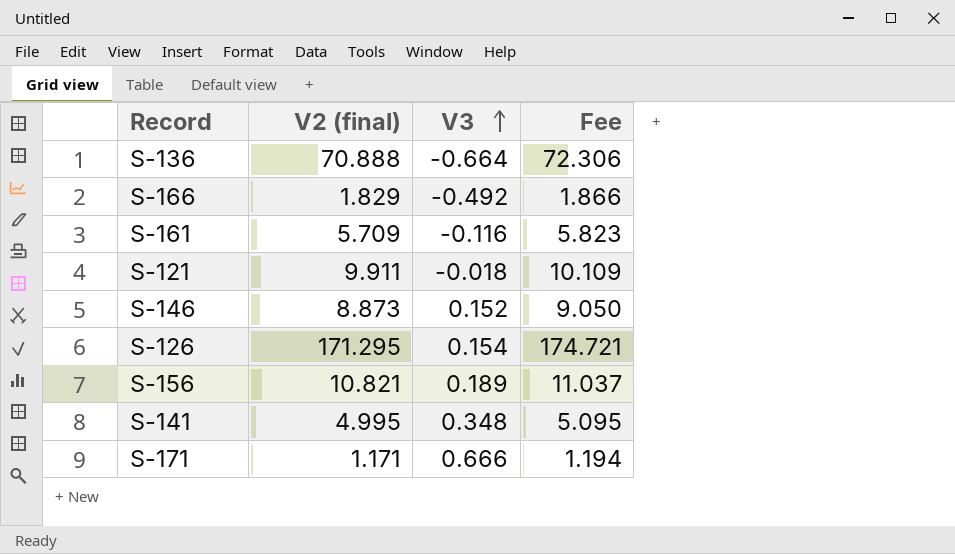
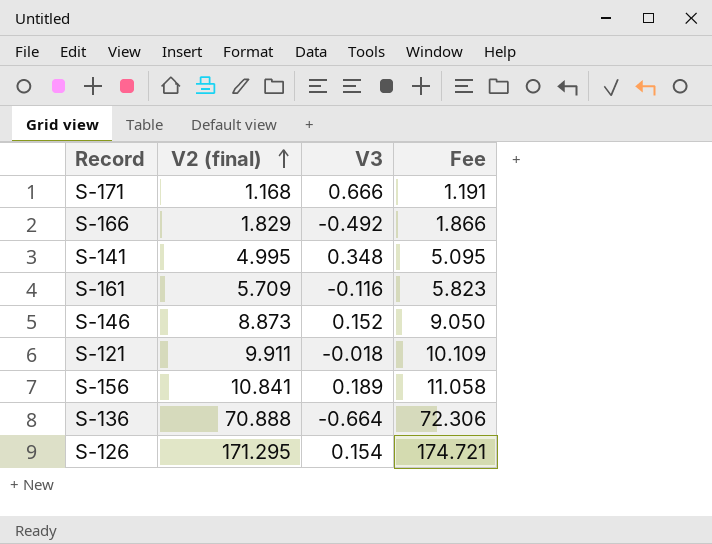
row order: V3 ascending -> V2 (final) ascending
S-171 | V2 (final): 1.171 -> 1.168
S-171 | Fee: 1.194 -> 1.191
S-156 | V2 (final): 10.821 -> 10.841
S-156 | Fee: 11.037 -> 11.058

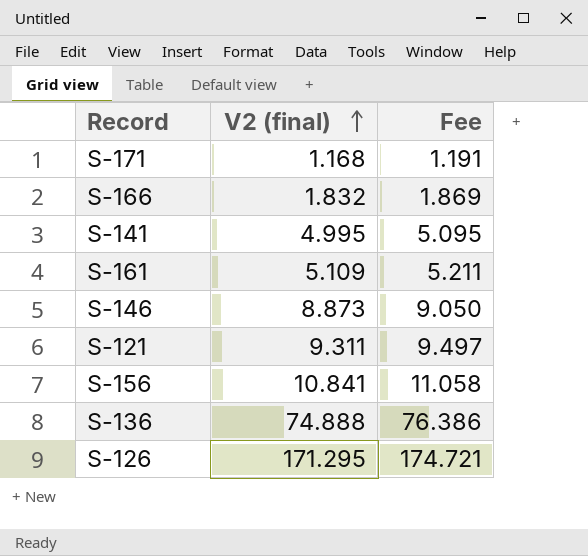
column V3 | position: 3 -> none
S-166 | V2 (final): 1.829 -> 1.832
S-166 | Fee: 1.866 -> 1.869
S-161 | V2 (final): 5.709 -> 5.109
S-161 | Fee: 5.823 -> 5.211
S-121 | V2 (final): 9.911 -> 9.311
S-121 | Fee: 10.109 -> 9.497
S-136 | V2 (final): 70.888 -> 74.888
S-136 | Fee: 72.306 -> 76.386

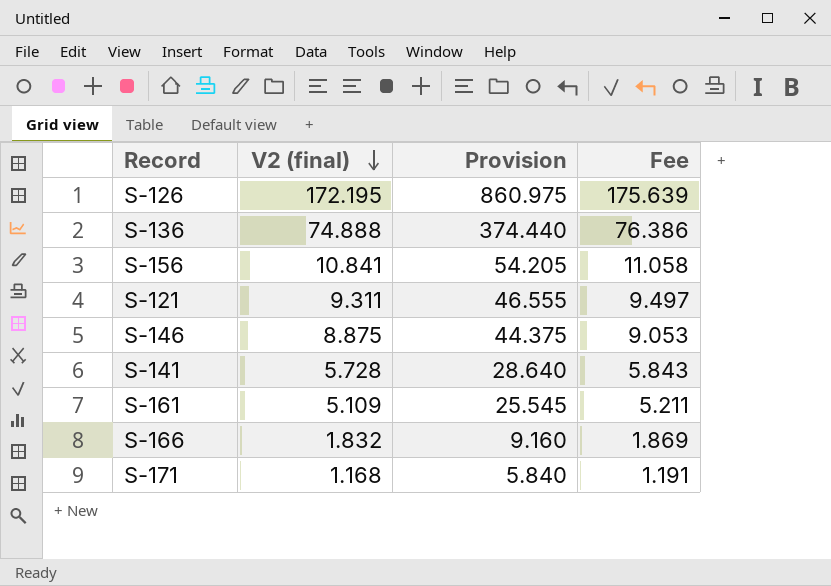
row order: V2 (final) ascending -> V2 (final) descending
column Provision | formula: none -> [V2 (final)] * 5
S-126 | V2 (final): 171.295 -> 172.195
S-126 | Fee: 174.721 -> 175.639
S-146 | V2 (final): 8.873 -> 8.875
S-146 | Fee: 9.050 -> 9.053
S-141 | V2 (final): 4.995 -> 5.728
S-141 | Fee: 5.095 -> 5.843

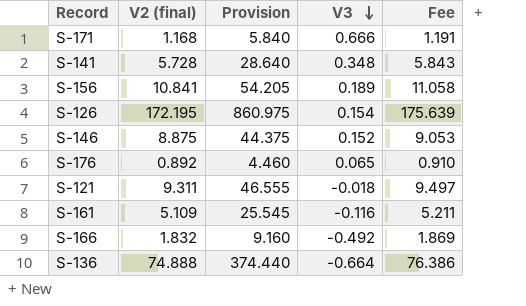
row order: V2 (final) descending -> V3 descending
column V3 | position: none -> 4
row S-176: none -> 0.892 | 4.460 | 0.065 | 0.910

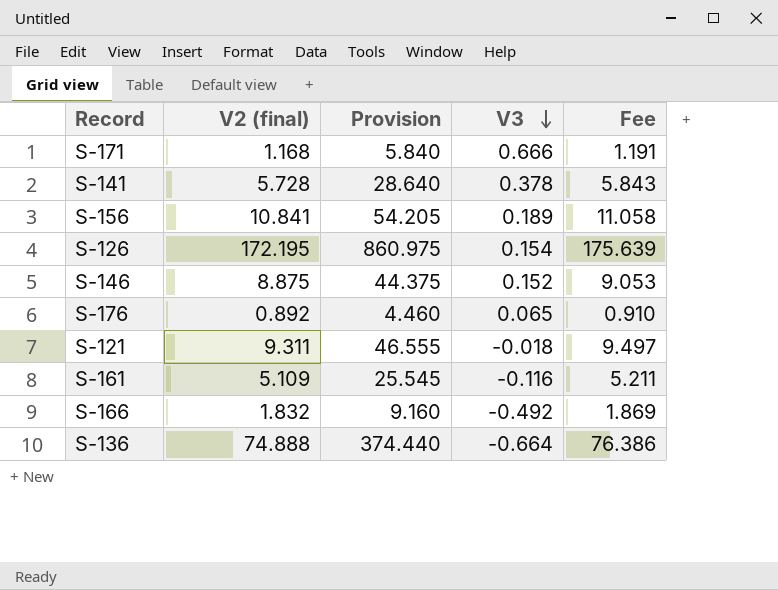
S-141 | V3: 0.348 -> 0.378

